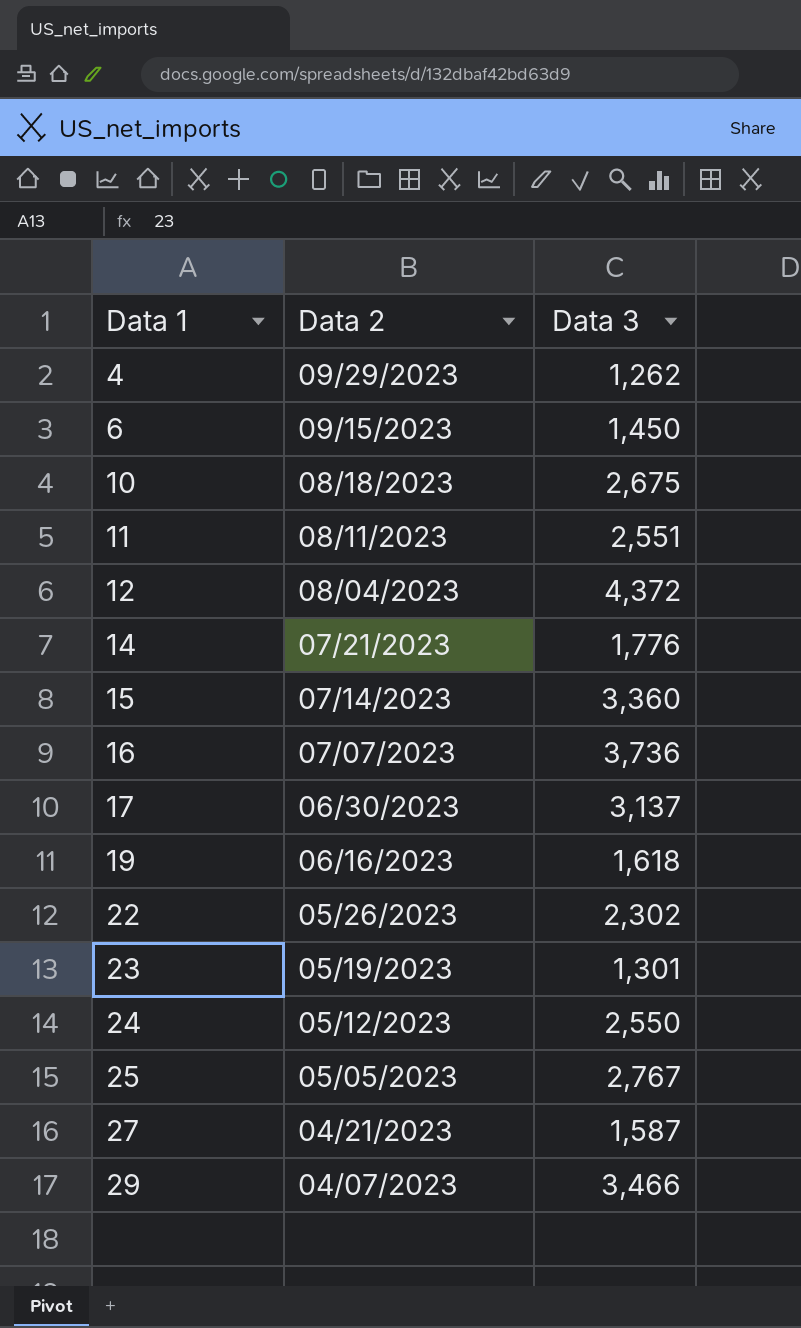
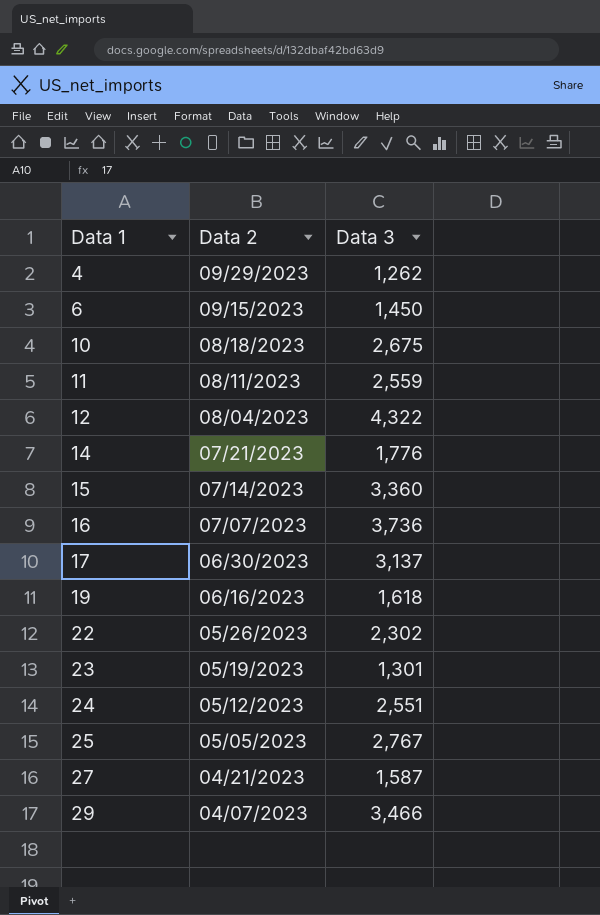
11 | Data 3: 2,551 -> 2,559
12 | Data 3: 4,372 -> 4,322
24 | Data 3: 2,550 -> 2,551

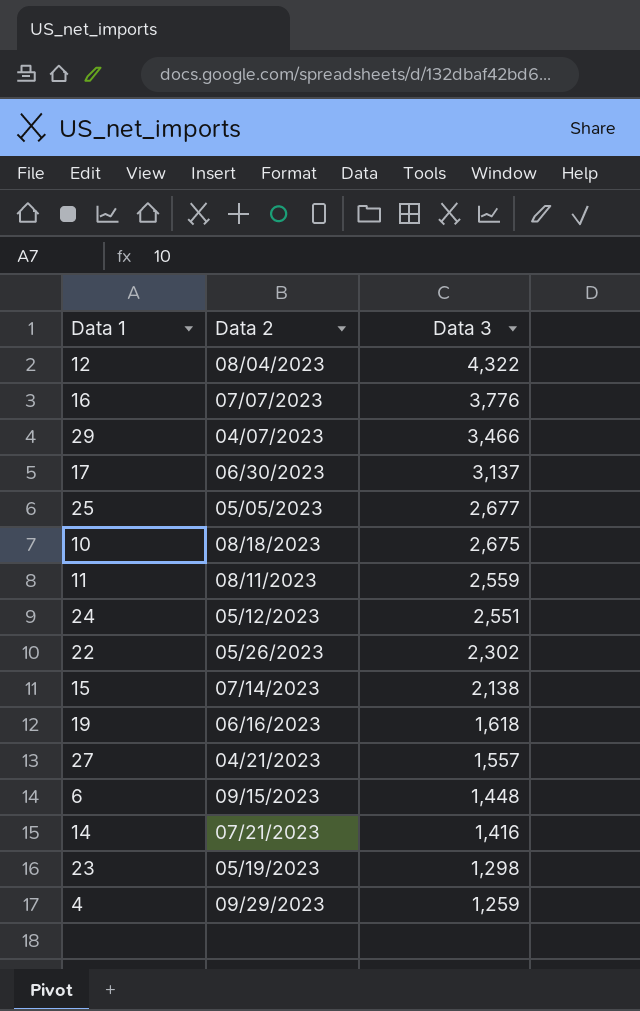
row order: Data 1 ascending -> Data 3 descending
16 | Data 3: 3,736 -> 3,776
25 | Data 3: 2,767 -> 2,677
15 | Data 3: 3,360 -> 2,138
27 | Data 3: 1,587 -> 1,557
6 | Data 3: 1,450 -> 1,448
14 | Data 3: 1,776 -> 1,416
23 | Data 3: 1,301 -> 1,298
4 | Data 3: 1,262 -> 1,259

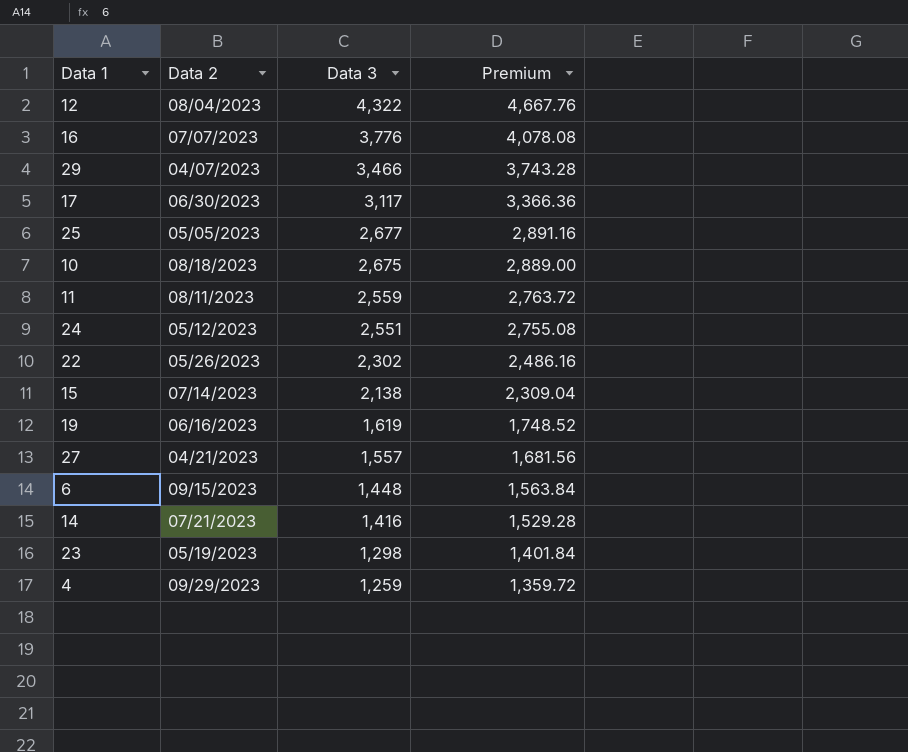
column Premium | formula: none -> [Data 3] * 1.08
17 | Data 3: 3,137 -> 3,117
19 | Data 3: 1,618 -> 1,619

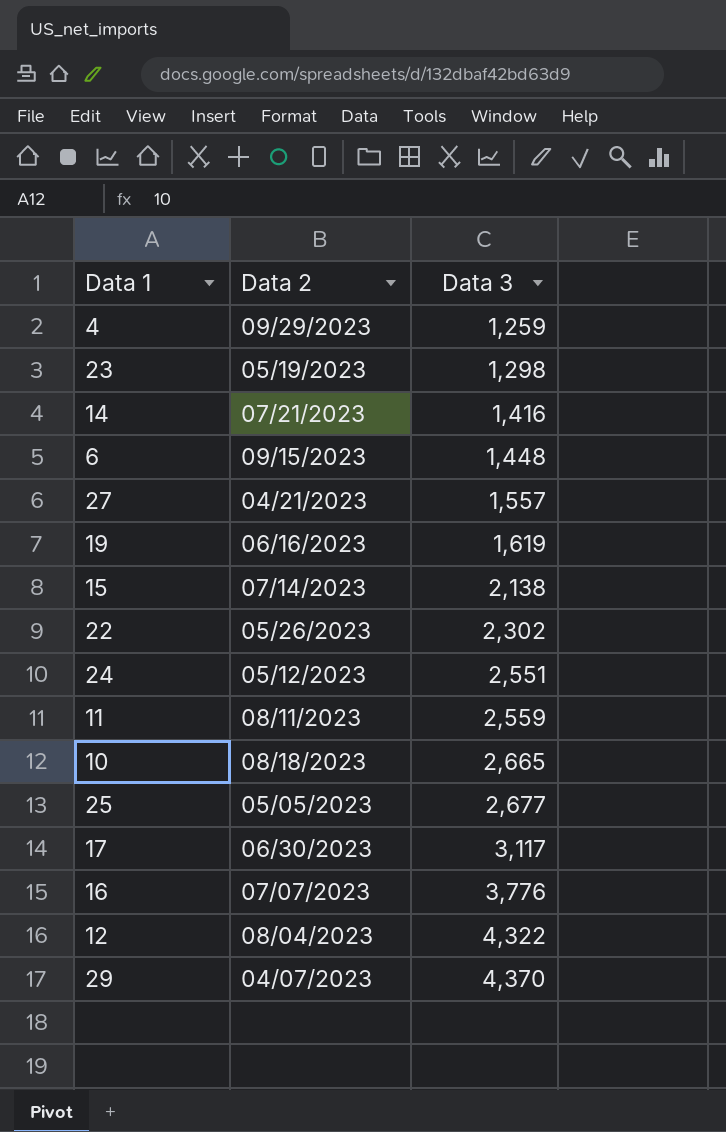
row order: Data 3 descending -> Data 3 ascending
column Premium | formula: [Data 3] * 1.08 -> none
10 | Data 3: 2,675 -> 2,665
29 | Data 3: 3,466 -> 4,370

